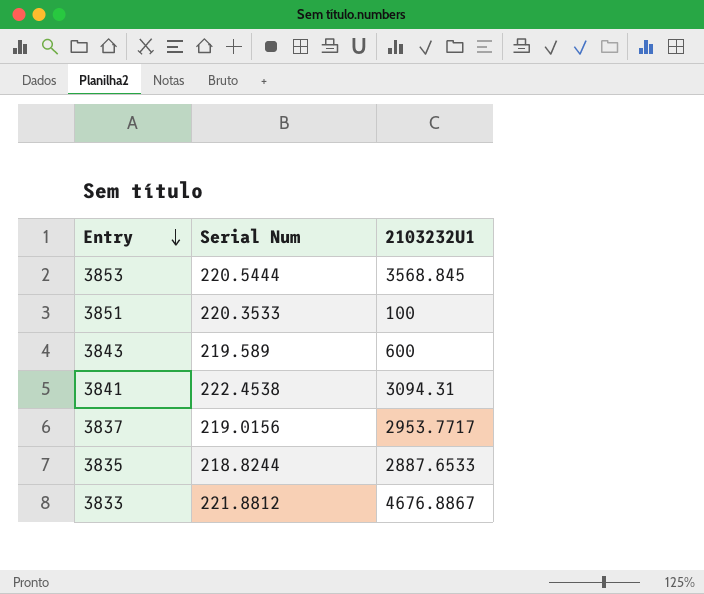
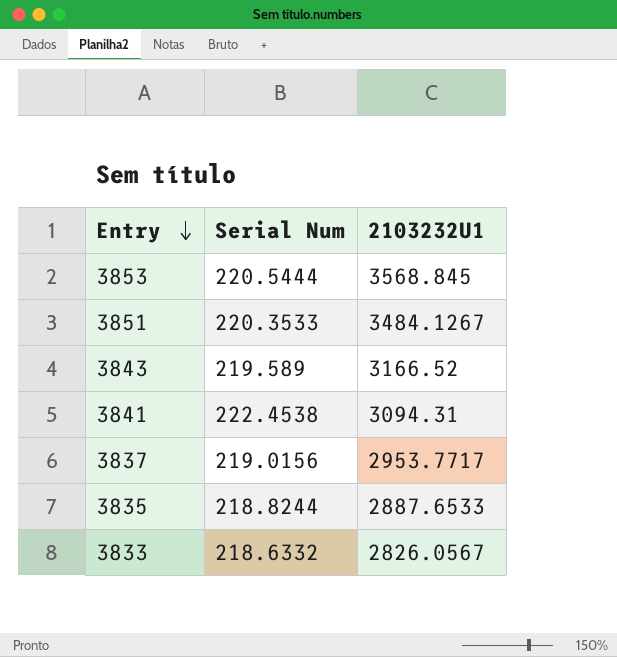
3851 | 2103232U1: 100 -> 3484.1267
3843 | 2103232U1: 600 -> 3166.52
3833 | Serial Num: 221.8812 -> 218.6332
3833 | 2103232U1: 4676.8867 -> 2826.0567

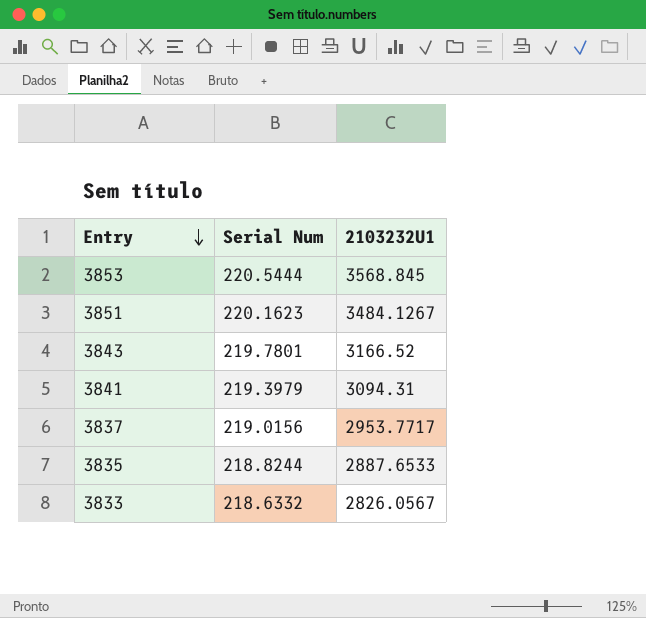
3851 | Serial Num: 220.3533 -> 220.1623
3843 | Serial Num: 219.589 -> 219.7801
3841 | Serial Num: 222.4538 -> 219.3979

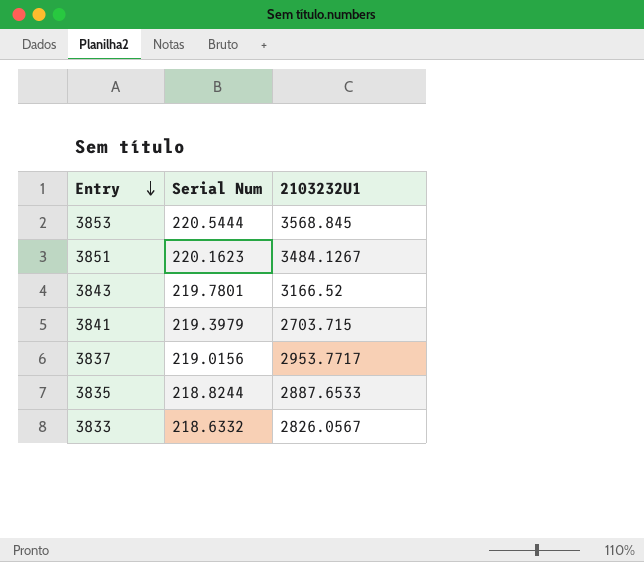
3841 | 2103232U1: 3094.31 -> 2703.715

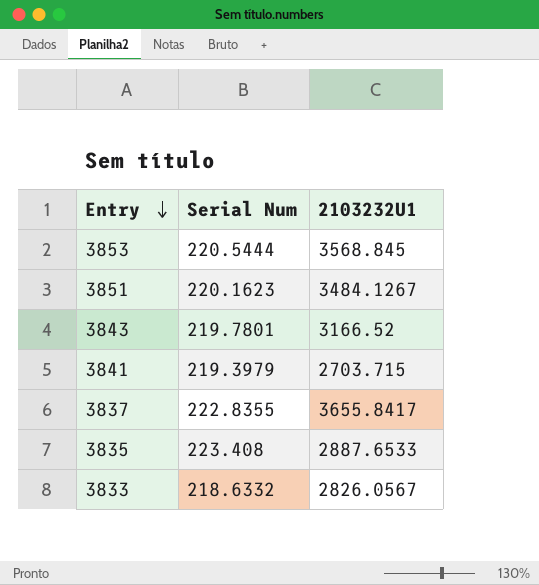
3837 | Serial Num: 219.0156 -> 222.8355
3837 | 2103232U1: 2953.7717 -> 3655.8417
3835 | Serial Num: 218.8244 -> 223.408

